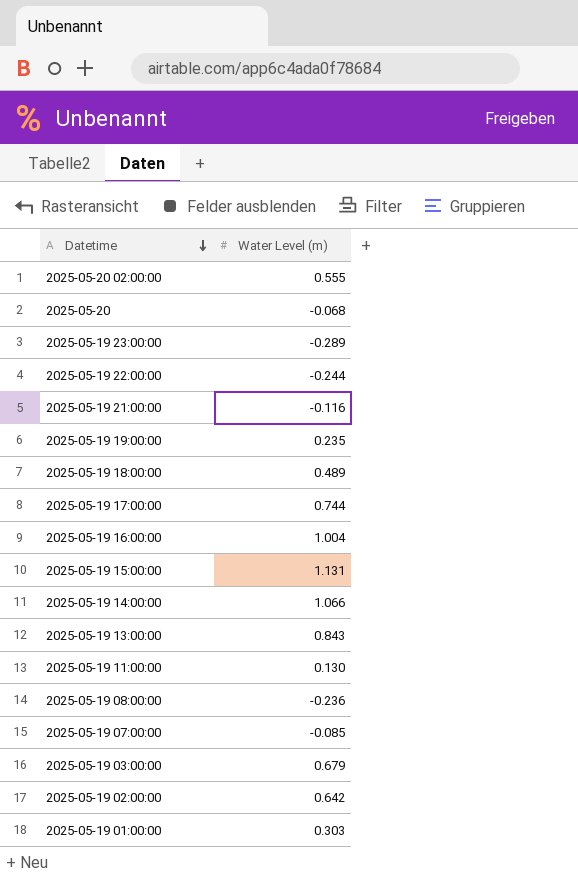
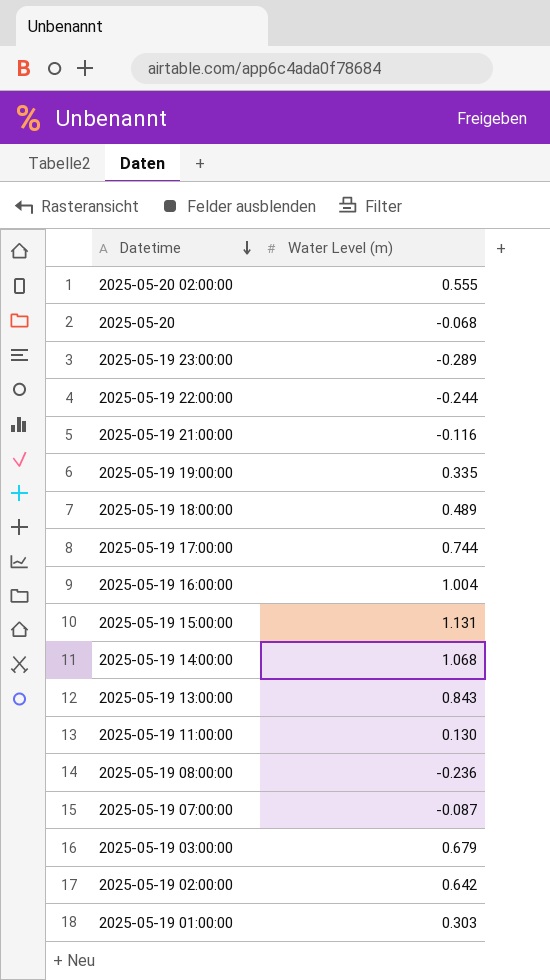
2025-05-19 19:00:00 | Water Level (m): 0.235 -> 0.335
2025-05-19 14:00:00 | Water Level (m): 1.066 -> 1.068
2025-05-19 07:00:00 | Water Level (m): -0.085 -> -0.087

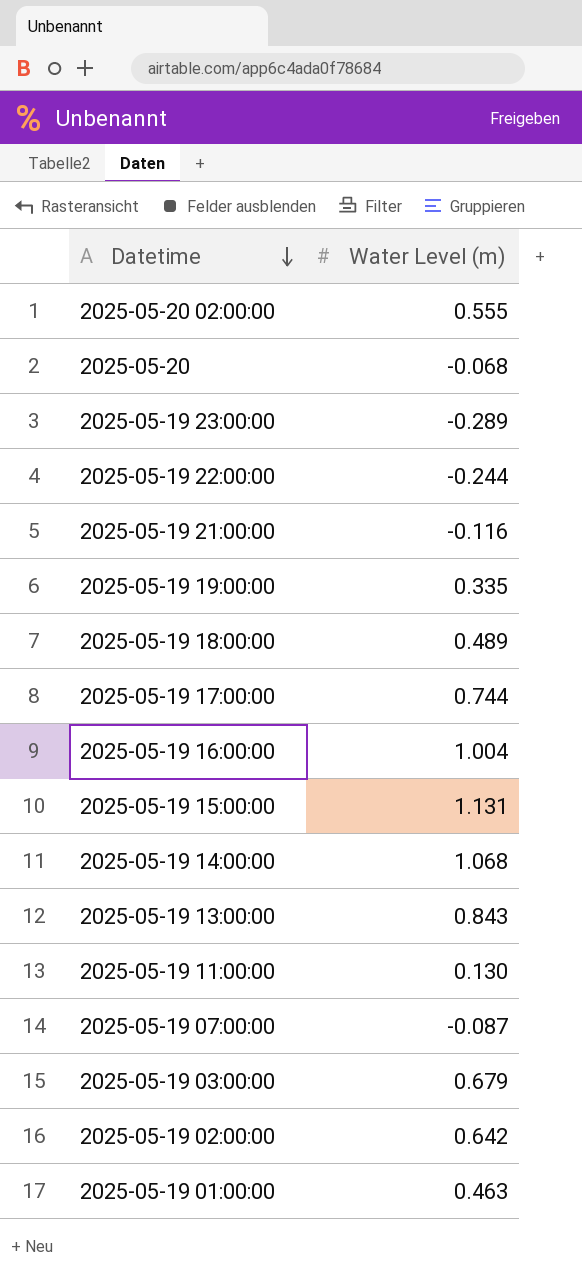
row 2025-05-19 08:00:00: -0.236 -> none
2025-05-19 01:00:00 | Water Level (m): 0.303 -> 0.463

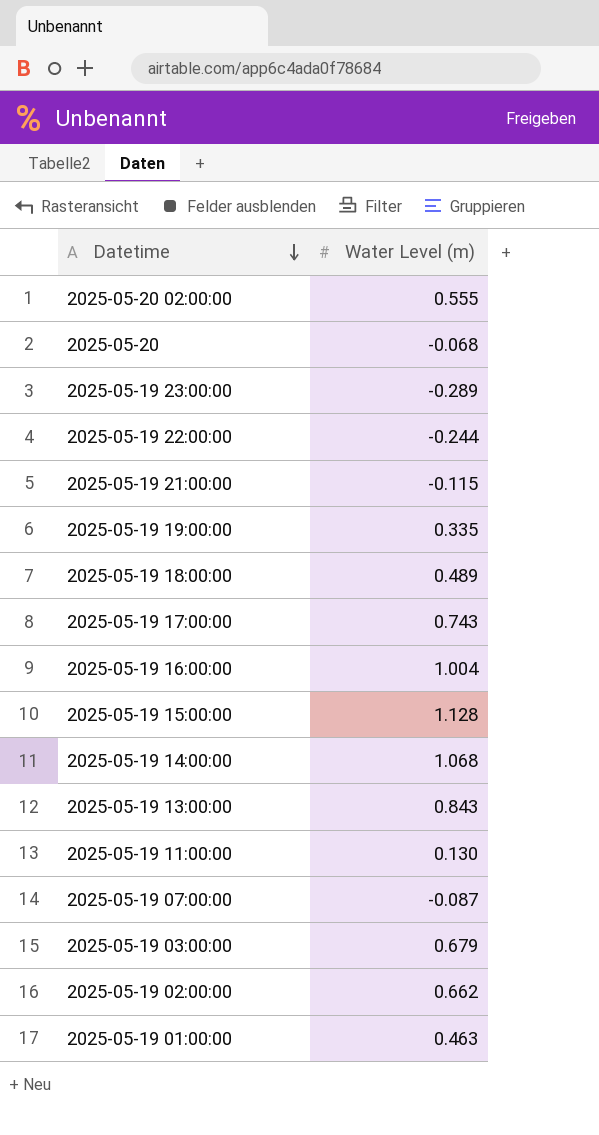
2025-05-19 21:00:00 | Water Level (m): -0.116 -> -0.115
2025-05-19 17:00:00 | Water Level (m): 0.744 -> 0.743
2025-05-19 15:00:00 | Water Level (m): 1.131 -> 1.128
2025-05-19 02:00:00 | Water Level (m): 0.642 -> 0.662

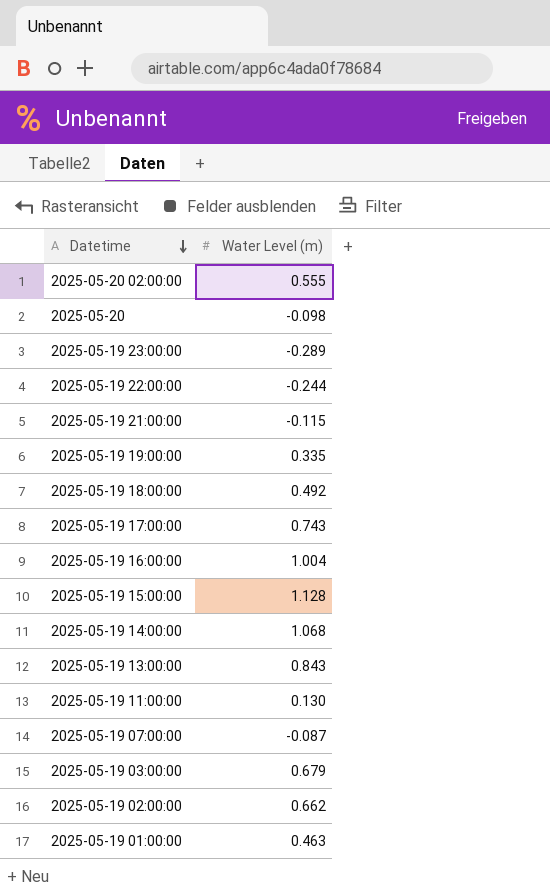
2025-05-20 | Water Level (m): -0.068 -> -0.098
2025-05-19 18:00:00 | Water Level (m): 0.489 -> 0.492

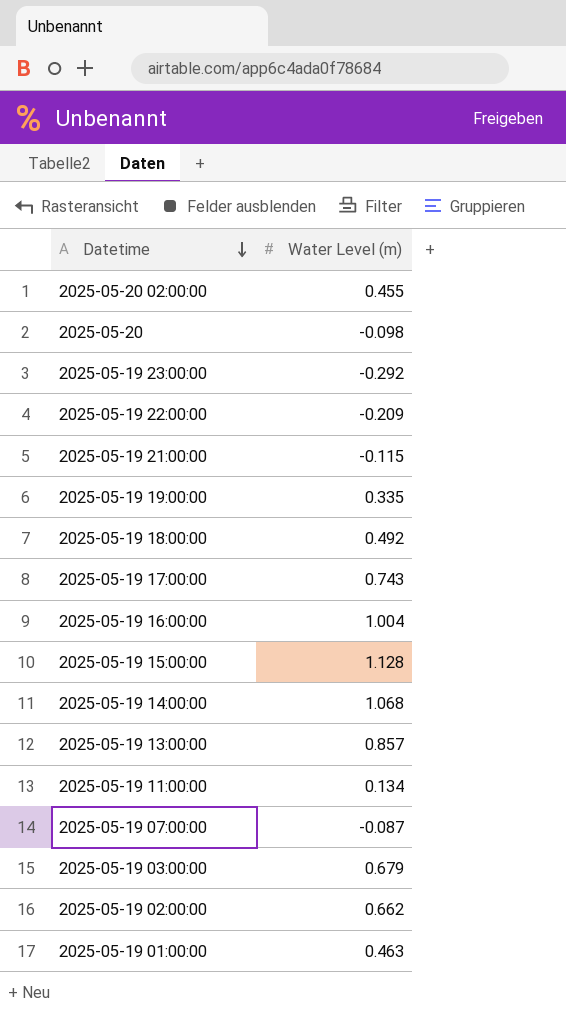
2025-05-20 02:00:00 | Water Level (m): 0.555 -> 0.455
2025-05-19 23:00:00 | Water Level (m): -0.289 -> -0.292
2025-05-19 22:00:00 | Water Level (m): -0.244 -> -0.209
2025-05-19 13:00:00 | Water Level (m): 0.843 -> 0.857
2025-05-19 11:00:00 | Water Level (m): 0.130 -> 0.134

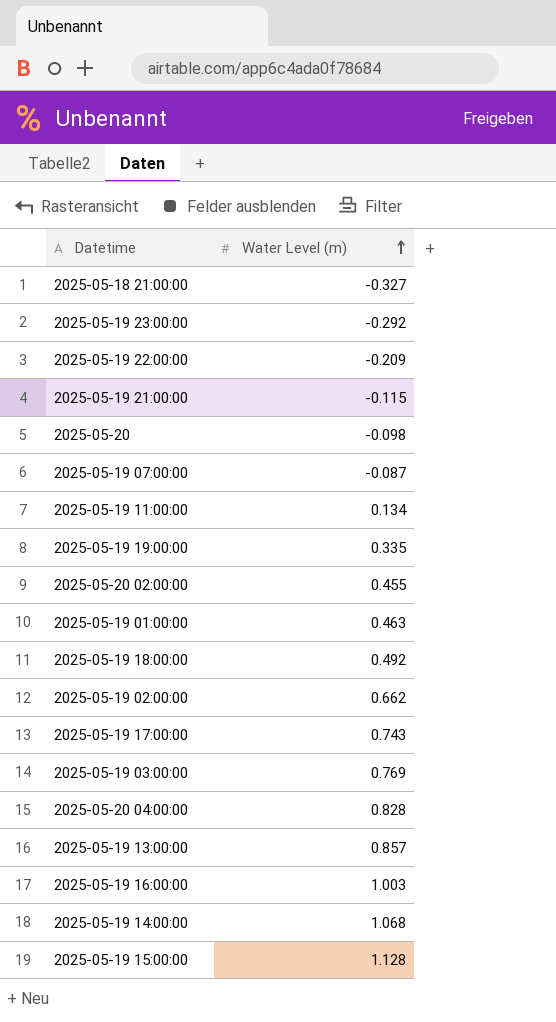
row order: Datetime descending -> Water Level (m) ascending
row 2025-05-18 21:00:00: none -> -0.327
2025-05-19 03:00:00 | Water Level (m): 0.679 -> 0.769
row 2025-05-20 04:00:00: none -> 0.828
2025-05-19 16:00:00 | Water Level (m): 1.004 -> 1.003

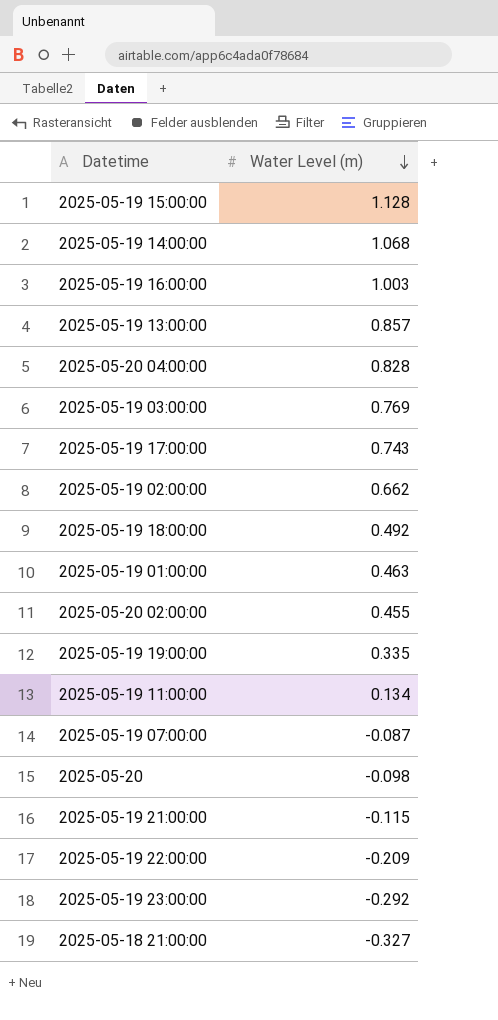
row order: Water Level (m) ascending -> Water Level (m) descending

